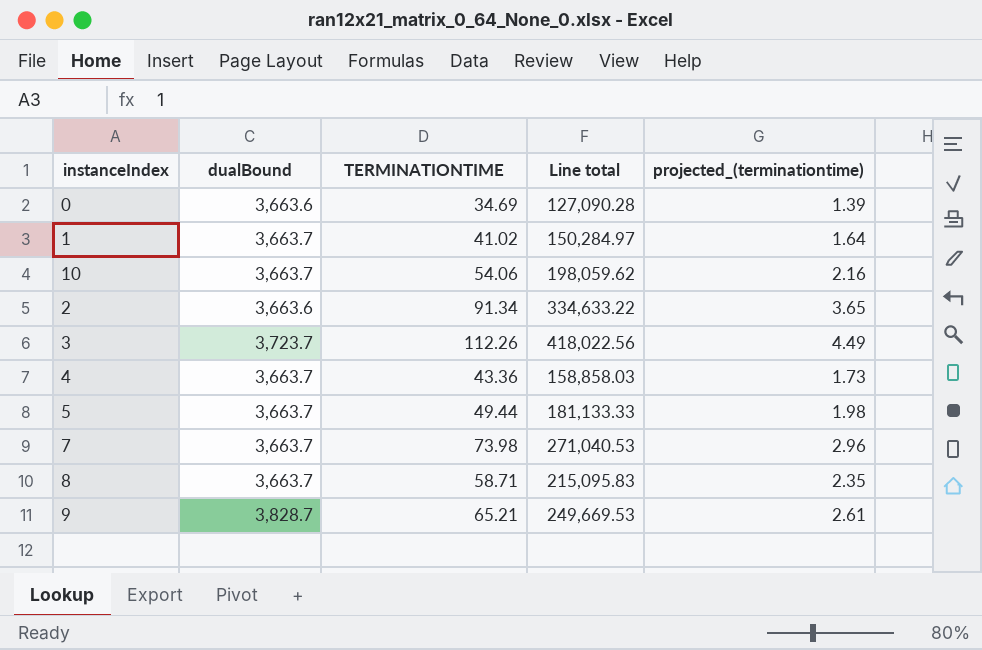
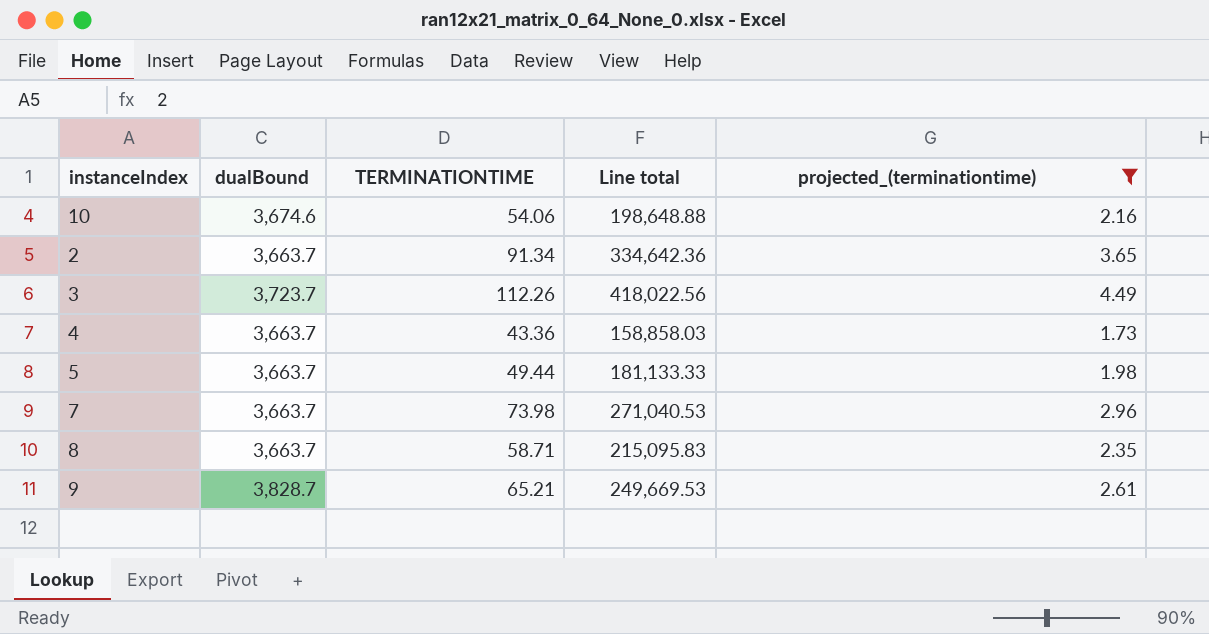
filter: none -> projected_(terminationtime) >= 1.73
10 | dualBound: 3,663.7 -> 3,674.6
10 | Line total: 198,059.62 -> 198,648.88
2 | dualBound: 3,663.6 -> 3,663.7
2 | Line total: 334,633.22 -> 334,642.36

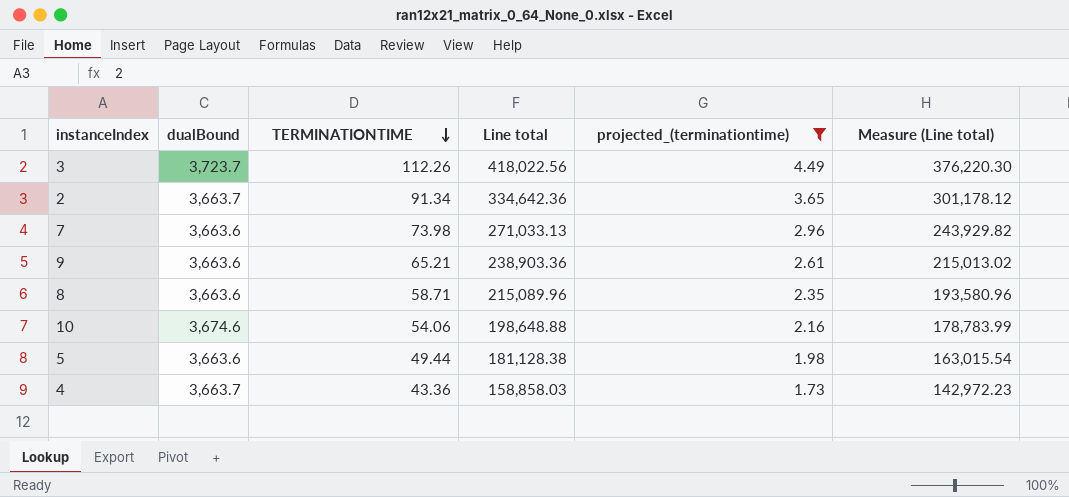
row order: none -> TERMINATIONTIME descending
column Measure (Line total) | formula: none -> [Line total] * 0.9
7 | dualBound: 3,663.7 -> 3,663.6
7 | Line total: 271,040.53 -> 271,033.13
9 | dualBound: 3,828.7 -> 3,663.6
9 | Line total: 249,669.53 -> 238,903.36
8 | dualBound: 3,663.7 -> 3,663.6
8 | Line total: 215,095.83 -> 215,089.96
5 | dualBound: 3,663.7 -> 3,663.6
5 | Line total: 181,133.33 -> 181,128.38

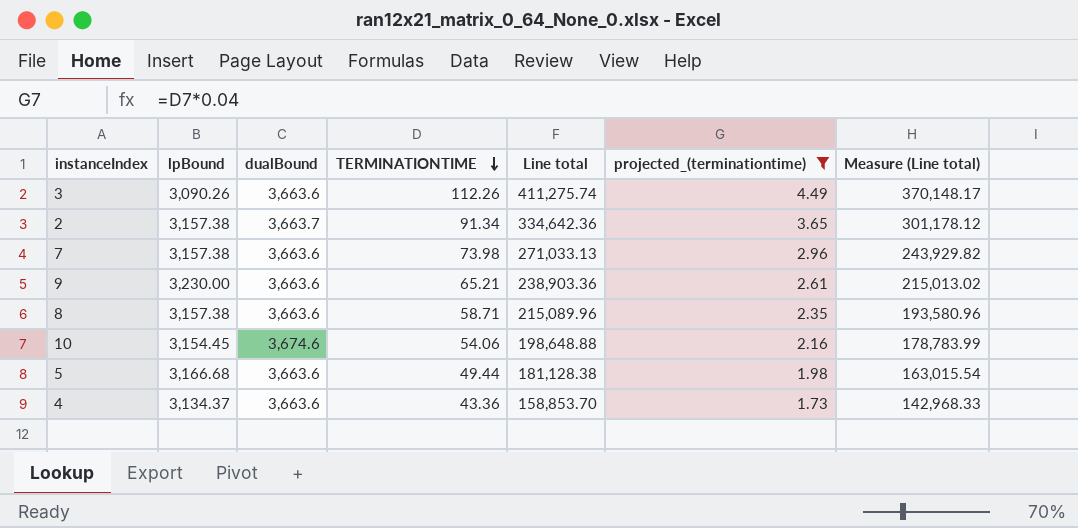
column lpBound | position: none -> 2
3 | dualBound: 3,723.7 -> 3,663.6
3 | Line total: 418,022.56 -> 411,275.74
3 | Measure (Line total): 376,220.30 -> 370,148.17
4 | dualBound: 3,663.7 -> 3,663.6
4 | Line total: 158,858.03 -> 158,853.70
4 | Measure (Line total): 142,972.23 -> 142,968.33

